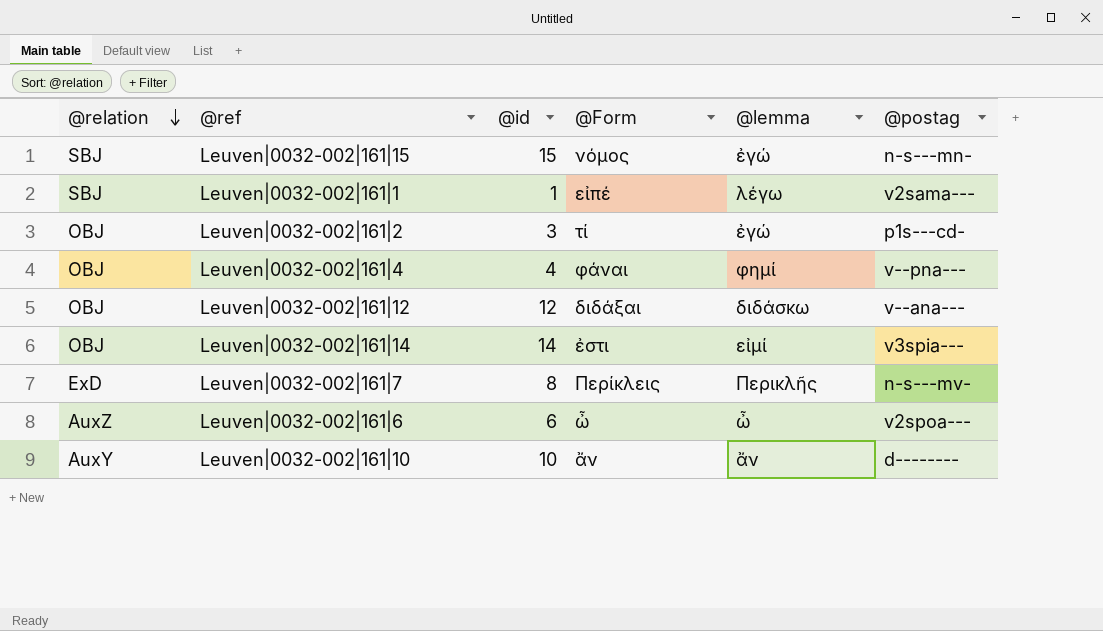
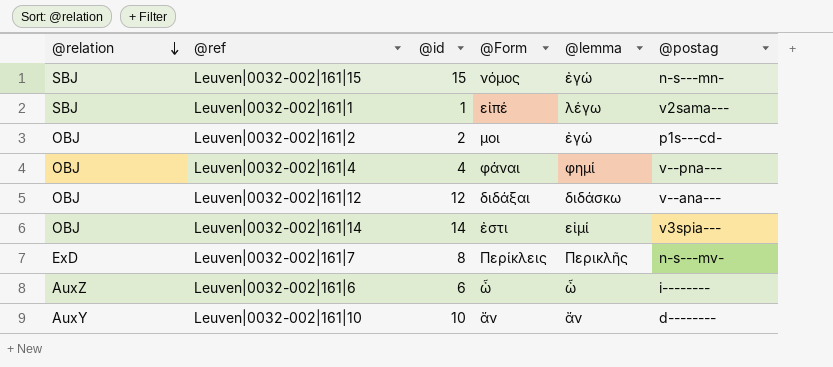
Leuven|0032-002|161|2 | @id: 3 -> 2
Leuven|0032-002|161|2 | @Form: τί -> μοι
Leuven|0032-002|161|6 | @postag: v2spoa--- -> i--------

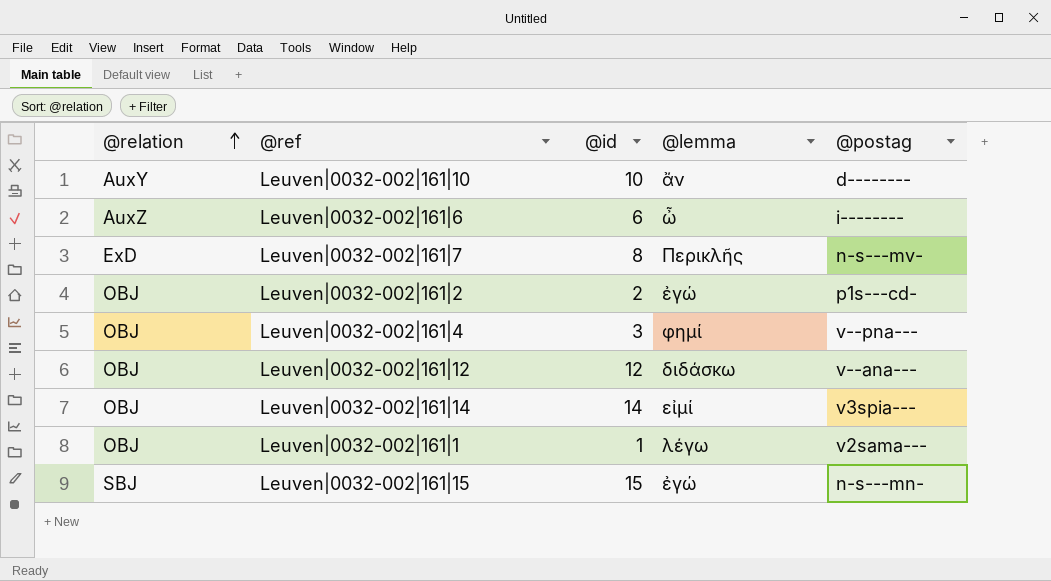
row order: @relation descending -> @relation ascending
column @Form | position: 4 -> none
Leuven|0032-002|161|4 | @id: 4 -> 3
Leuven|0032-002|161|1 | @relation: SBJ -> OBJ

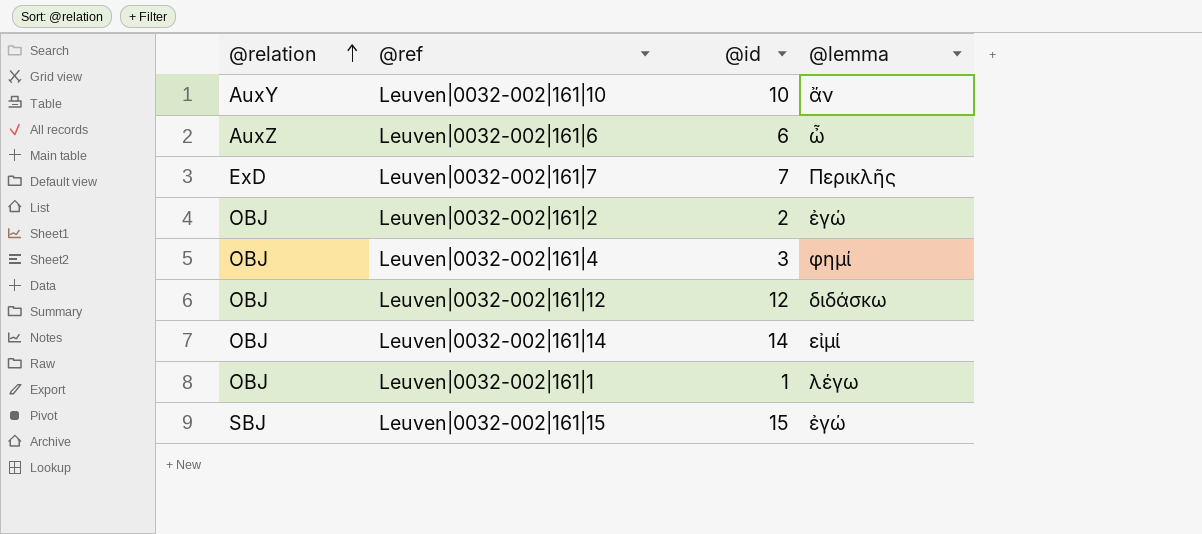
column @postag | position: 5 -> none
Leuven|0032-002|161|7 | @id: 8 -> 7

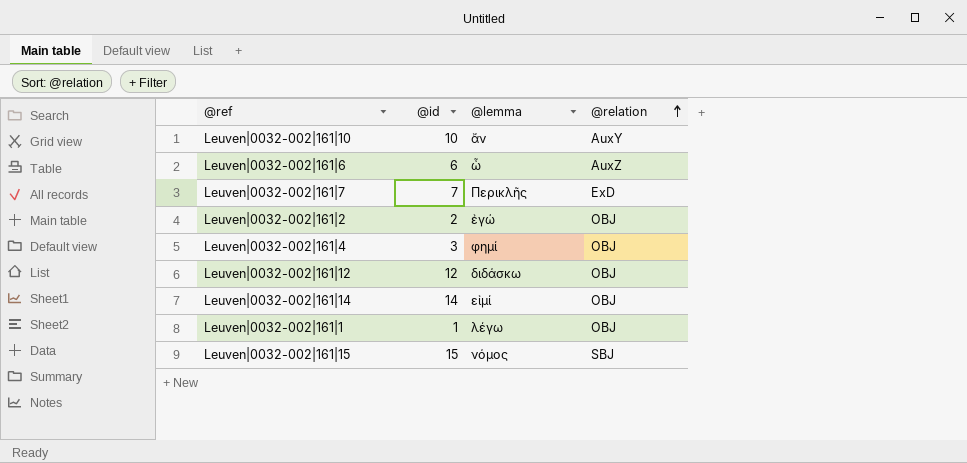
column @relation | position: 1 -> 4
Leuven|0032-002|161|15 | @lemma: ἐγώ -> νόμος

